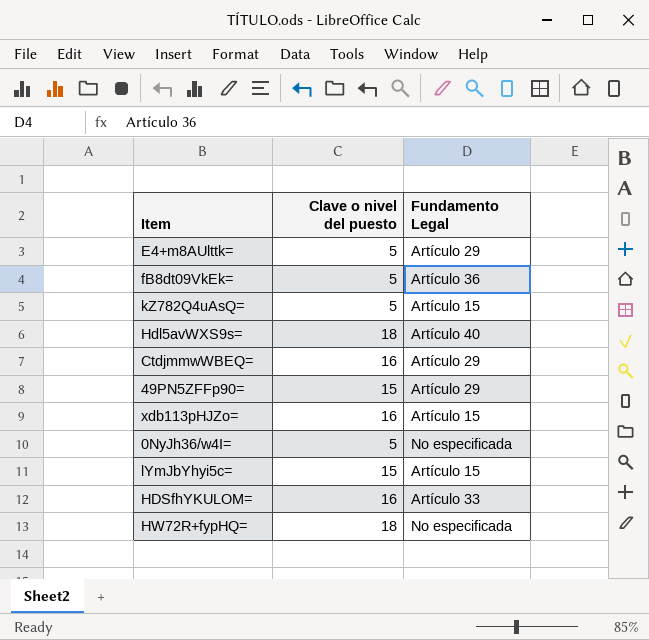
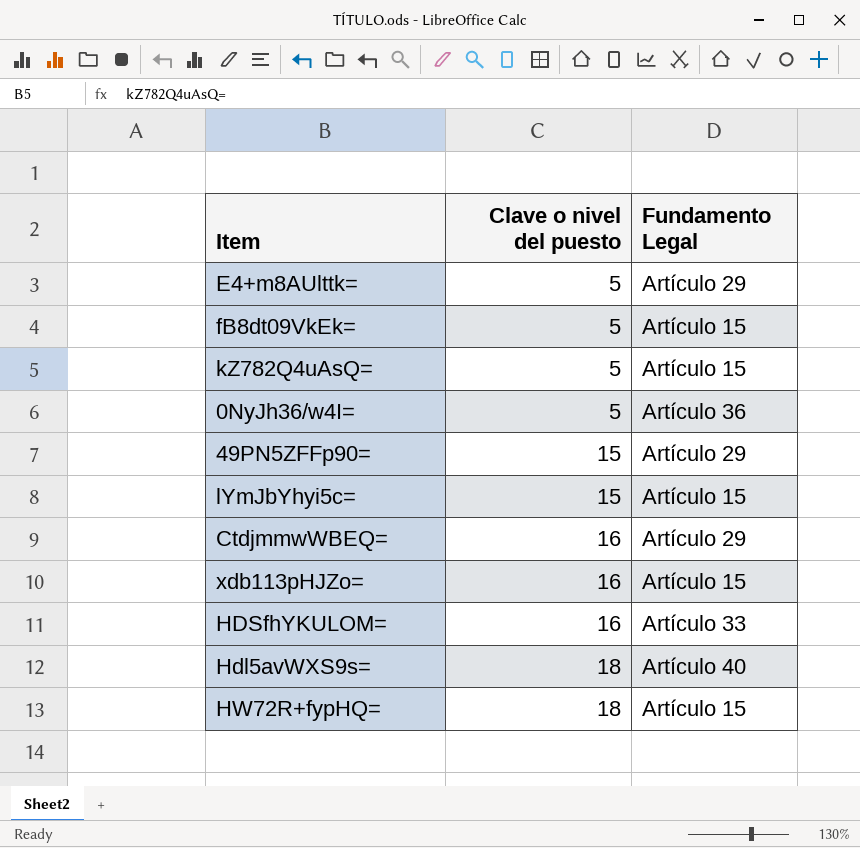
row order: none -> Clave o nivel del puesto ascending
fB8dt09VkEk= | Fundamento Legal: Artículo 36 -> Artículo 15
0NyJh36/w4I= | Fundamento Legal: No especificada -> Artículo 36
HW72R+fypHQ= | Fundamento Legal: No especificada -> Artículo 15

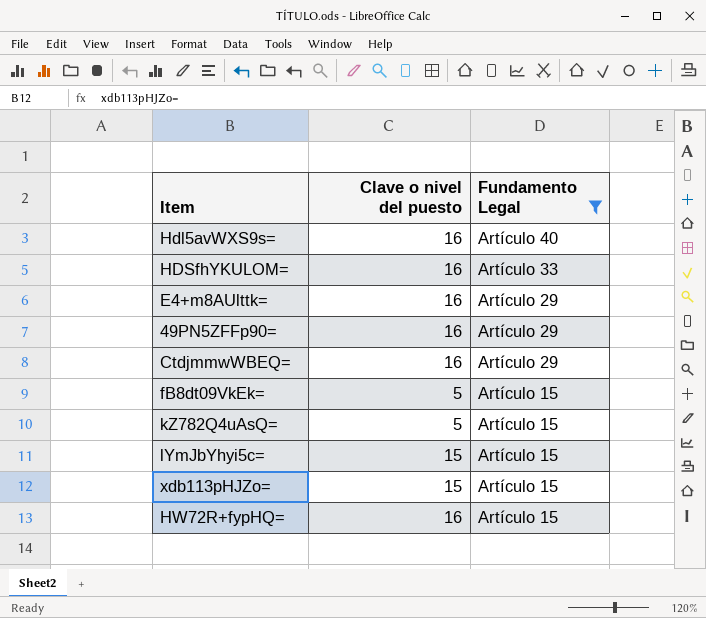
filter: none -> Fundamento Legal != Artículo 36
row order: Clave o nivel del puesto ascending -> Fundamento Legal descending
Hdl5avWXS9s= | Clave o nivel del puesto: 18 -> 16
E4+m8AUlttk= | Clave o nivel del puesto: 5 -> 16
49PN5ZFFp90= | Clave o nivel del puesto: 15 -> 16
xdb113pHJZo= | Clave o nivel del puesto: 16 -> 15
HW72R+fypHQ= | Clave o nivel del puesto: 18 -> 16

